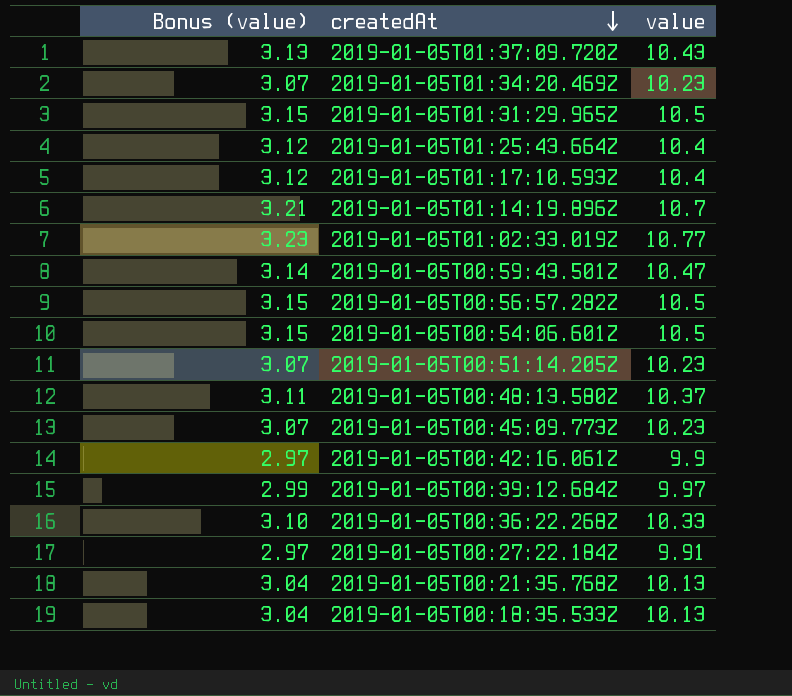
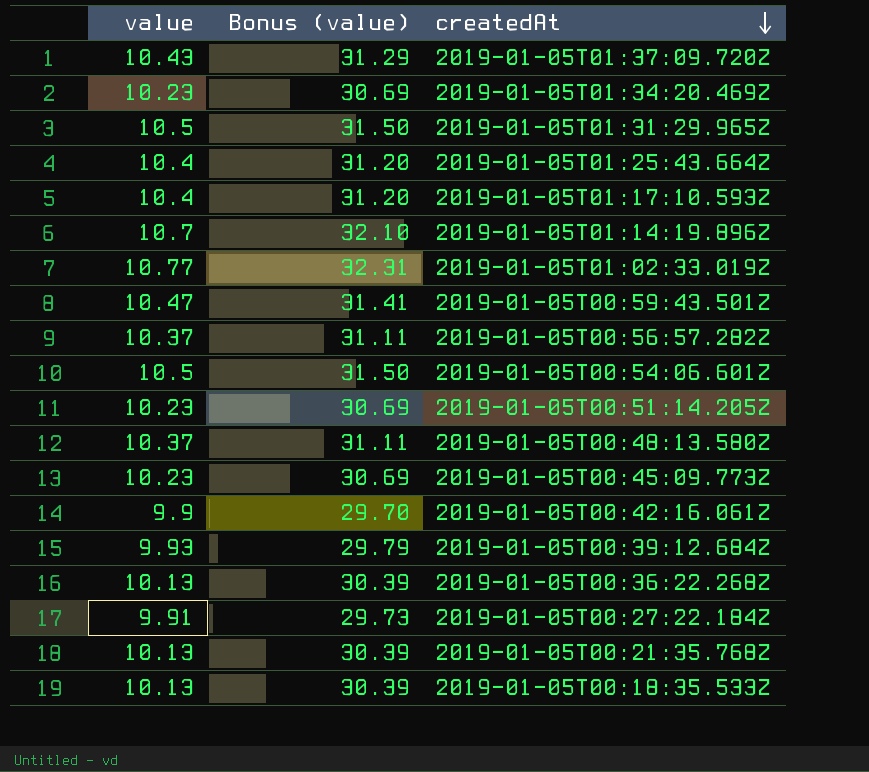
column value | position: 3 -> 1
column Bonus (value) | formula: [value] * 0.3 -> [value] * 3
2019-01-05T00:56:57.282Z | value: 10.5 -> 10.37
2019-01-05T00:39:12.684Z | value: 9.97 -> 9.93
2019-01-05T00:36:22.268Z | value: 10.33 -> 10.13

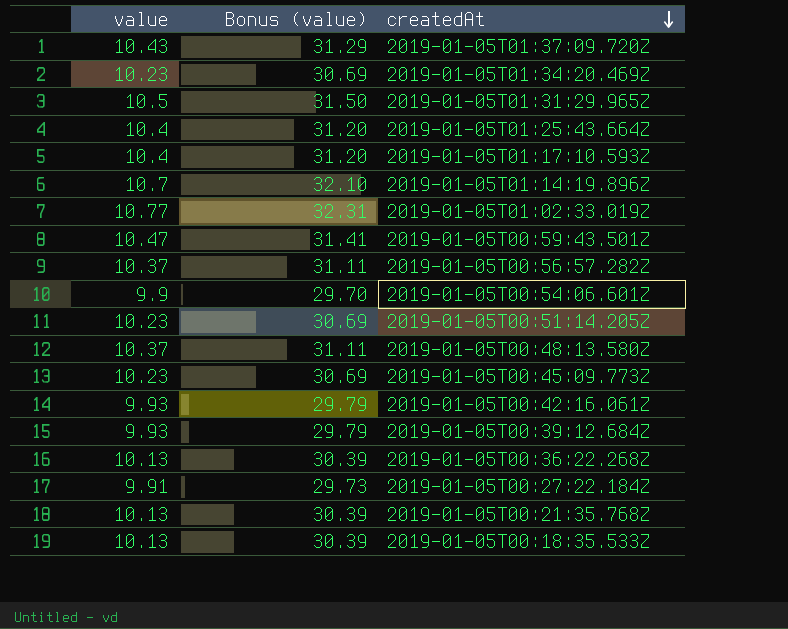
2019-01-05T00:54:06.601Z | value: 10.5 -> 9.9
2019-01-05T00:54:06.601Z | Bonus (value): 31.50 -> 29.70
2019-01-05T00:42:16.061Z | value: 9.9 -> 9.93
2019-01-05T00:42:16.061Z | Bonus (value): 29.70 -> 29.79

